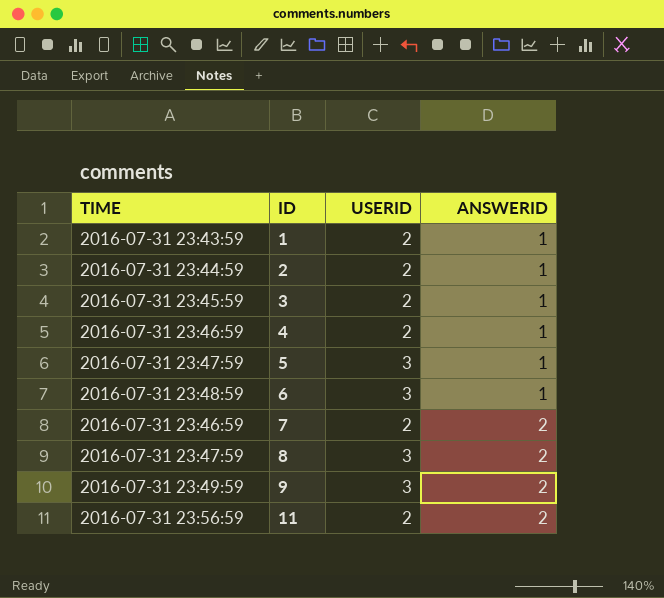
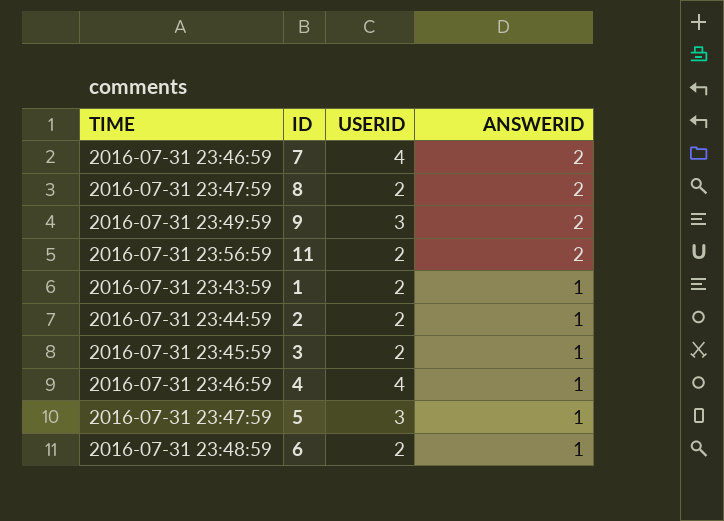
row order: ID ascending -> ANSWERID descending
7 | USERID: 2 -> 4
8 | USERID: 3 -> 2
4 | USERID: 2 -> 4
6 | USERID: 3 -> 2

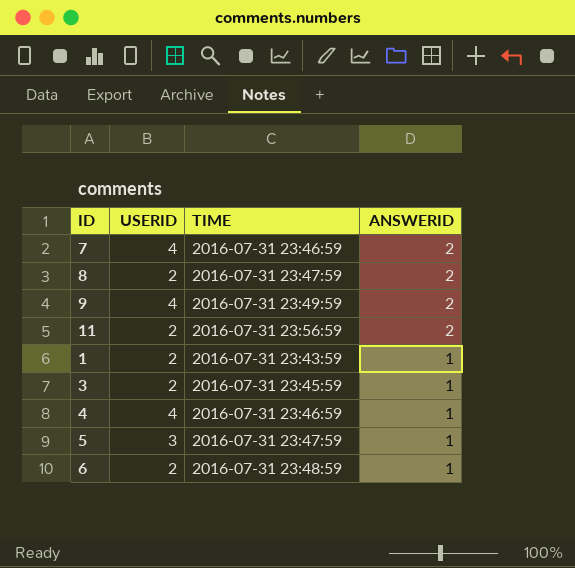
column TIME | position: 1 -> 3
row 2: 2016-07-31 23:44:59 | 2 | 1 -> none
9 | USERID: 3 -> 4

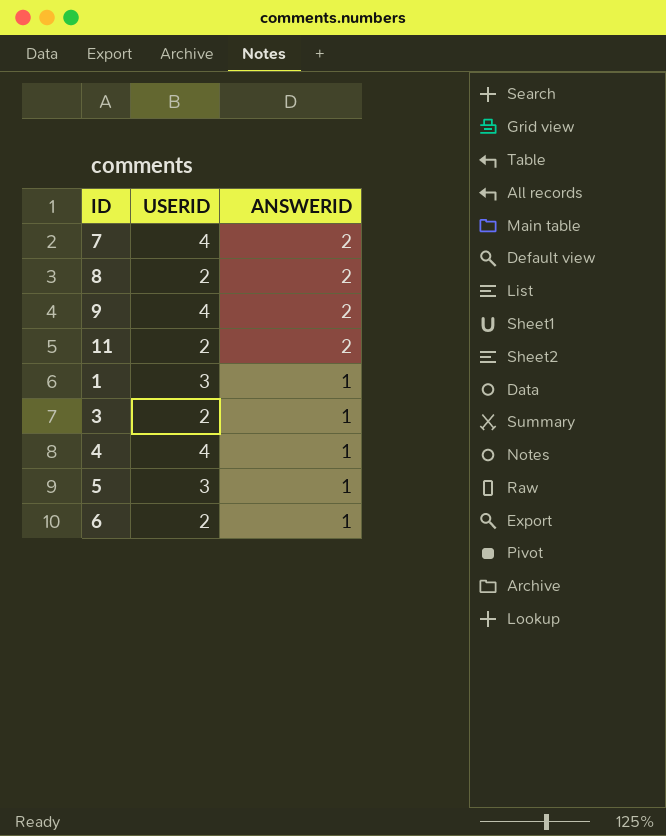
column TIME | position: 3 -> none
1 | USERID: 2 -> 3

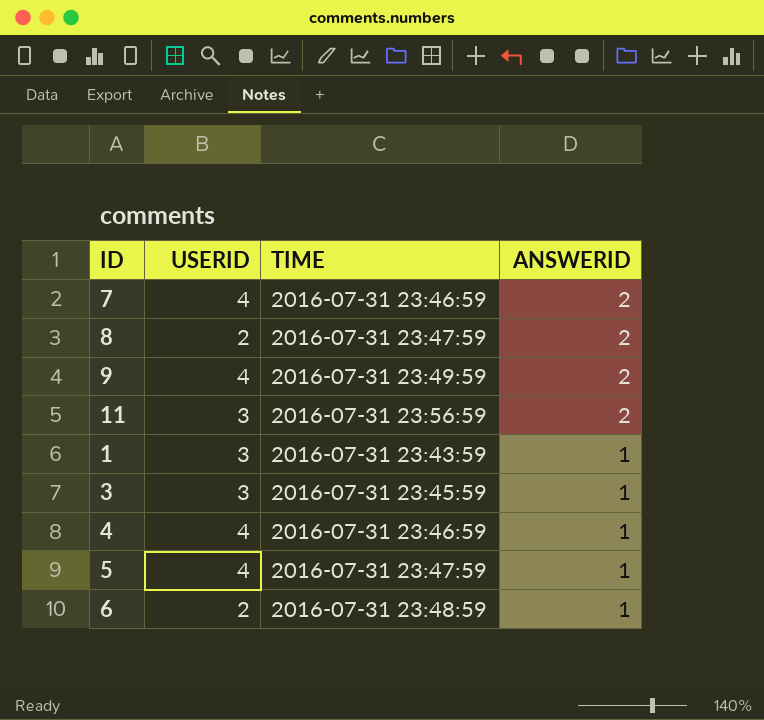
column TIME | position: none -> 3
11 | USERID: 2 -> 3
3 | USERID: 2 -> 3
5 | USERID: 3 -> 4

